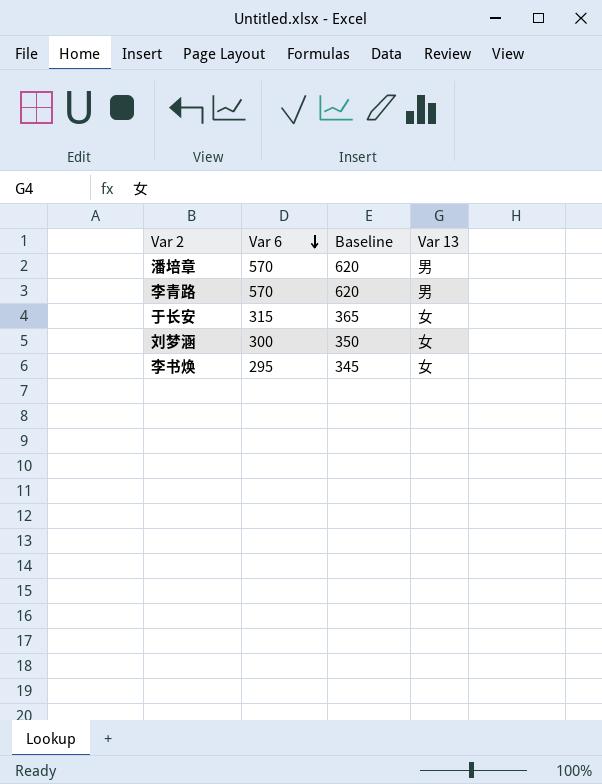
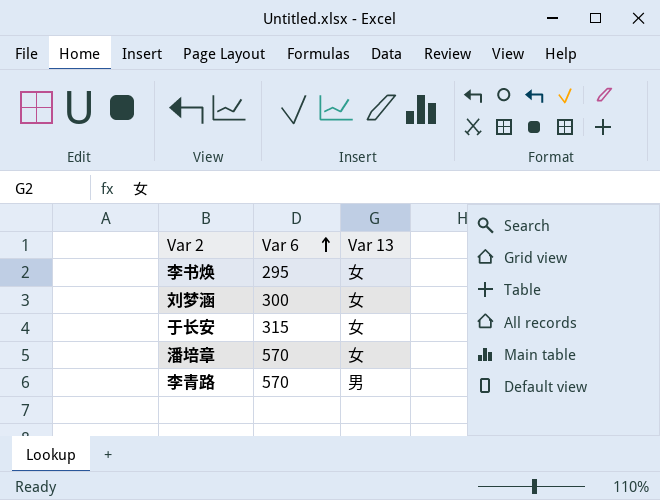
row order: Var 6 descending -> Var 6 ascending
column Baseline | formula: [Var 6] + 50 -> none
潘培章 | Var 13: 男 -> 女

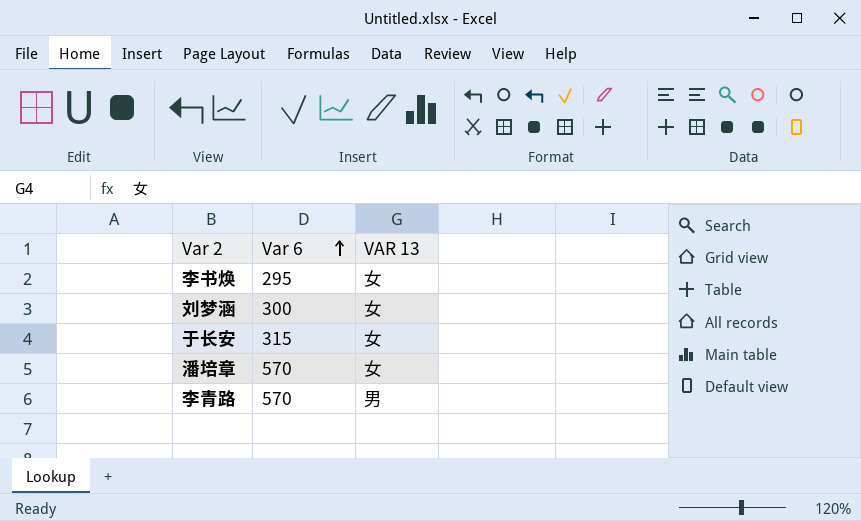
column name: Var 13 -> VAR 13

